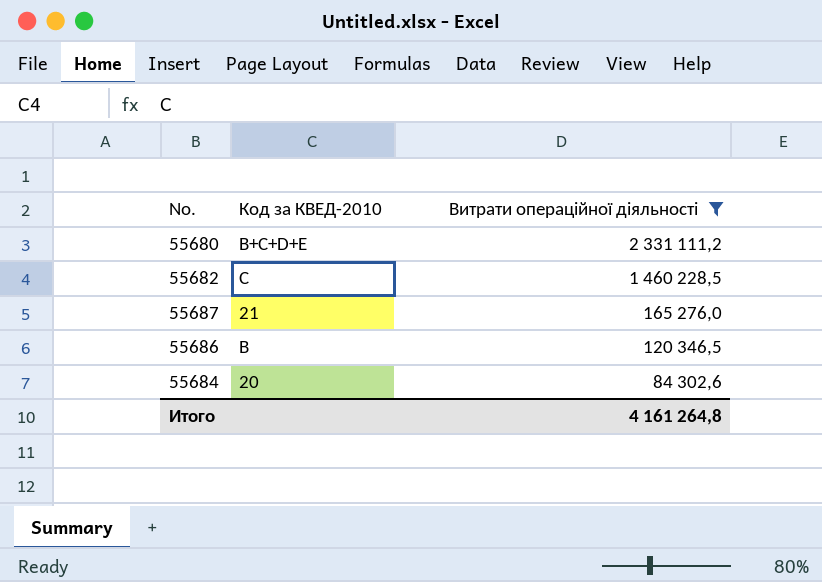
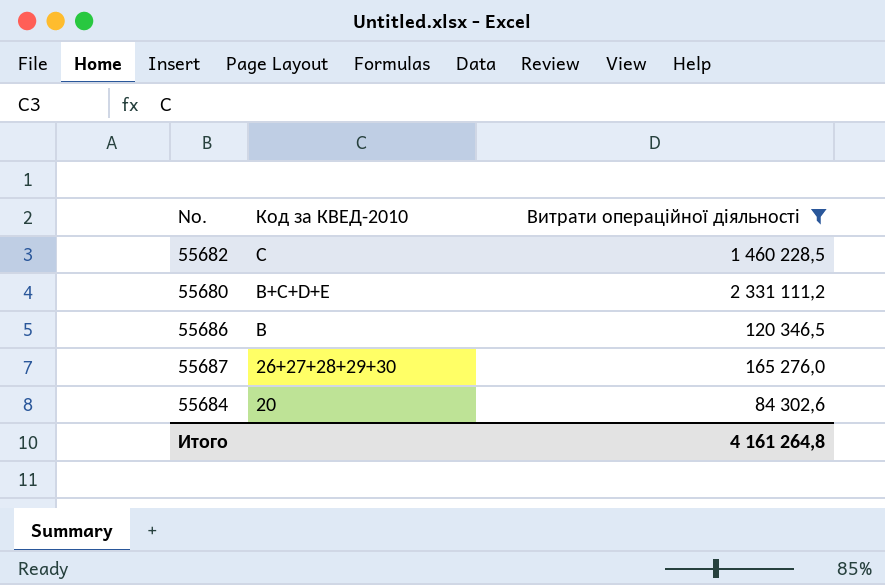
row order: Витрати операційної діяльності descending -> Код за КВЕД-2010 descending
55687 | Код за КВЕД-2010: 21 -> 26+27+28+29+30

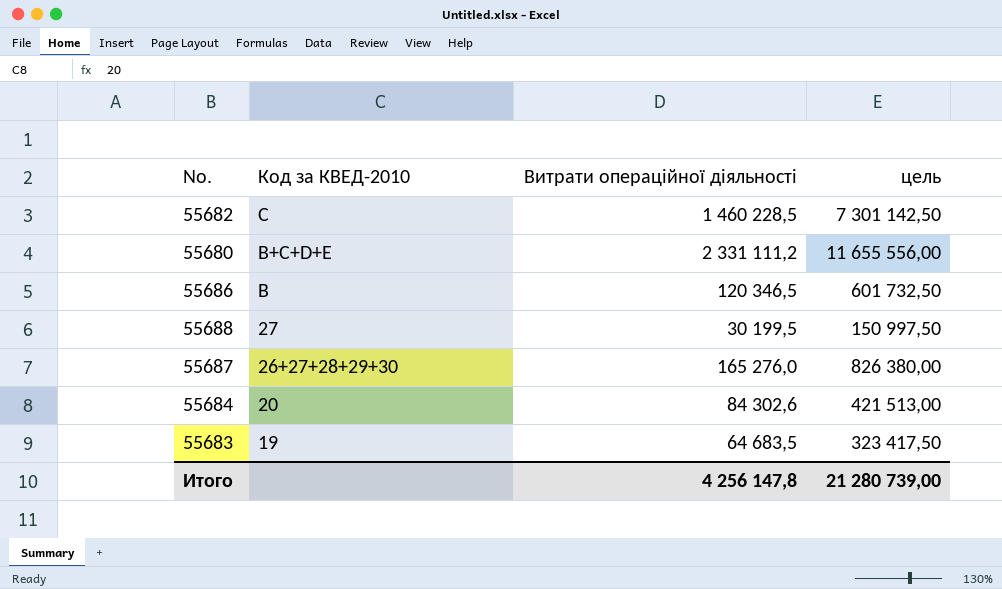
filter: Витрати операційної діяльності >= 84 302,6 -> none
column цель | formula: none -> [Витрати операційної діяльності] * 5
Итого | Витрати операційної діяльності: 4 161 264,8 -> 4 256 147,8

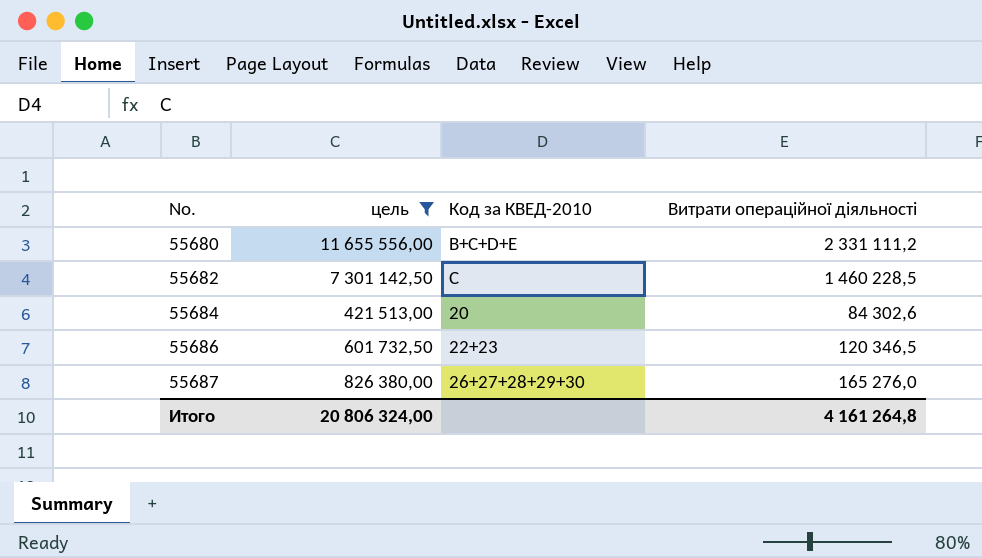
filter: none -> цель >= 421 513,00
row order: Код за КВЕД-2010 descending -> No. ascending
column цель | position: 4 -> 2
55686 | Код за КВЕД-2010: B -> 22+23
Итого | цель: 21 280 739,00 -> 20 806 324,00
Итого | Витрати операційної діяльності: 4 256 147,8 -> 4 161 264,8

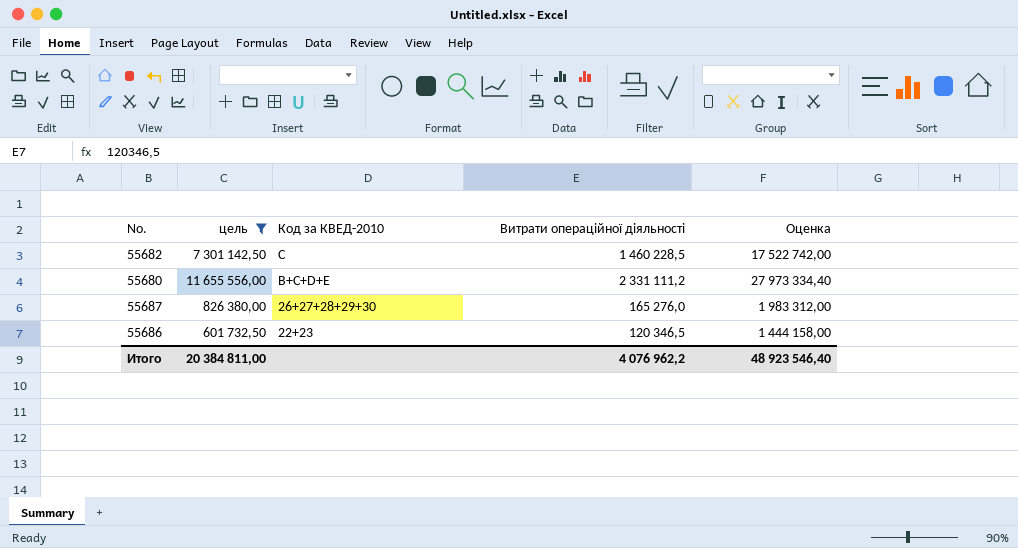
row order: No. ascending -> Код за КВЕД-2010 descending
column Оценка | formula: none -> [Витрати операційної діяльності] * 12
row 55684: 421 513,00 | 20 | 84 302,6 -> none
Итого | цель: 20 806 324,00 -> 20 384 811,00
Итого | Витрати операційної діяльності: 4 161 264,8 -> 4 076 962,2

